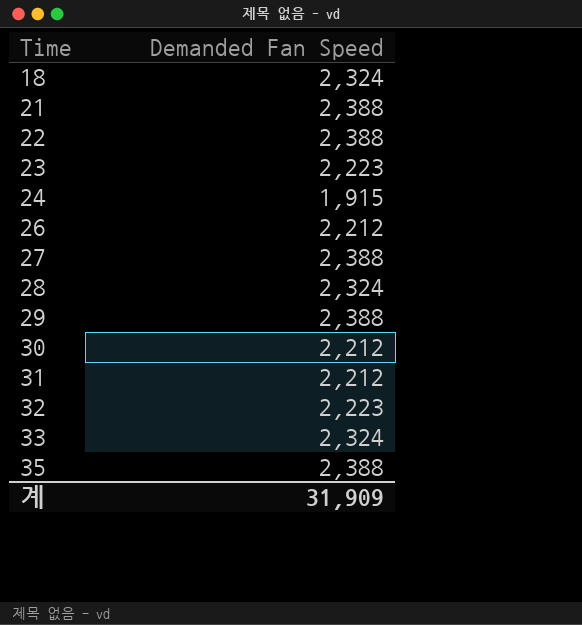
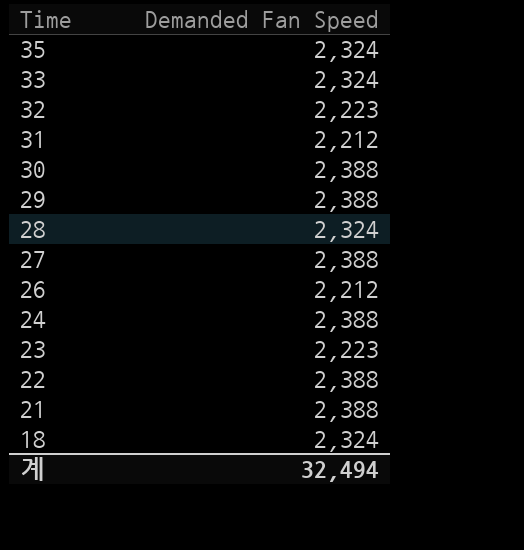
row order: Time ascending -> Time descending
35 | Demanded Fan Speed: 2,388 -> 2,324
30 | Demanded Fan Speed: 2,212 -> 2,388
24 | Demanded Fan Speed: 1,915 -> 2,388
계 | Demanded Fan Speed: 31,909 -> 32,494

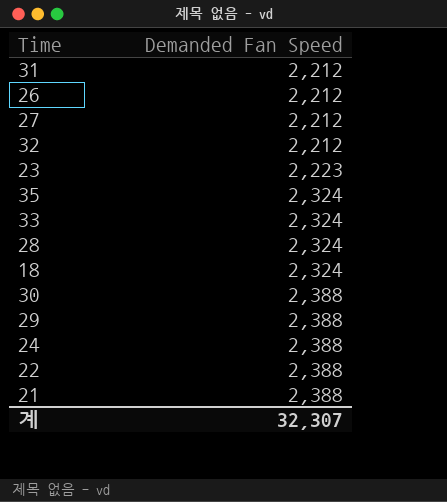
row order: Time descending -> Demanded Fan Speed ascending
27 | Demanded Fan Speed: 2,388 -> 2,212
32 | Demanded Fan Speed: 2,223 -> 2,212
계 | Demanded Fan Speed: 32,494 -> 32,307

